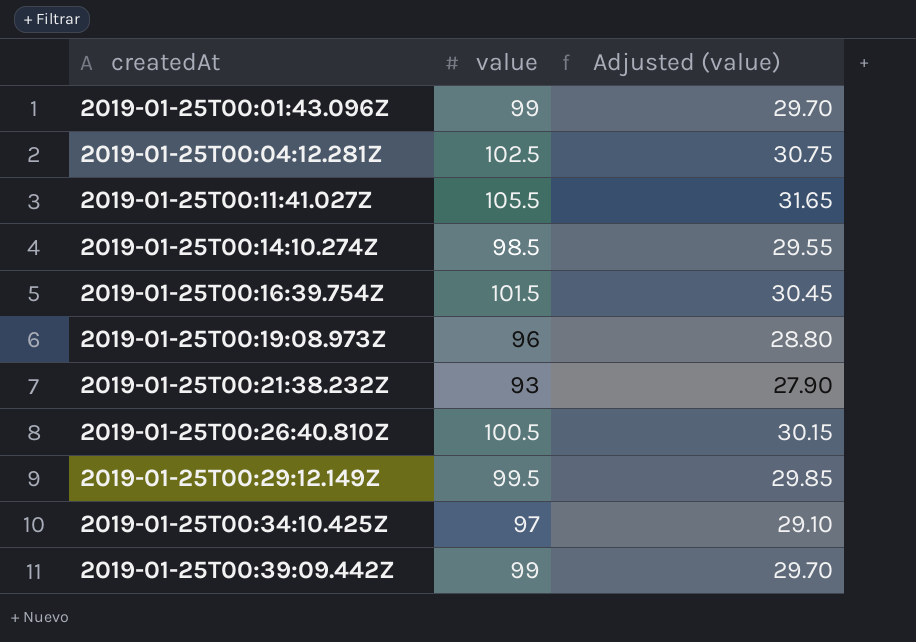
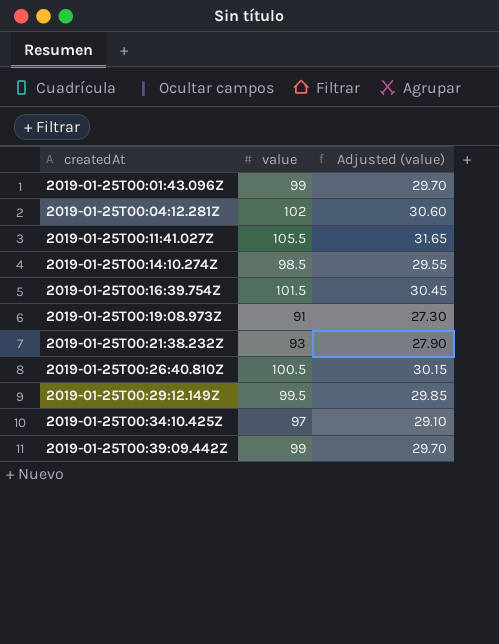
2019-01-25T00:04:12.281Z | value: 102.5 -> 102
2019-01-25T00:04:12.281Z | Adjusted (value): 30.75 -> 30.60
2019-01-25T00:19:08.973Z | value: 96 -> 91
2019-01-25T00:19:08.973Z | Adjusted (value): 28.80 -> 27.30

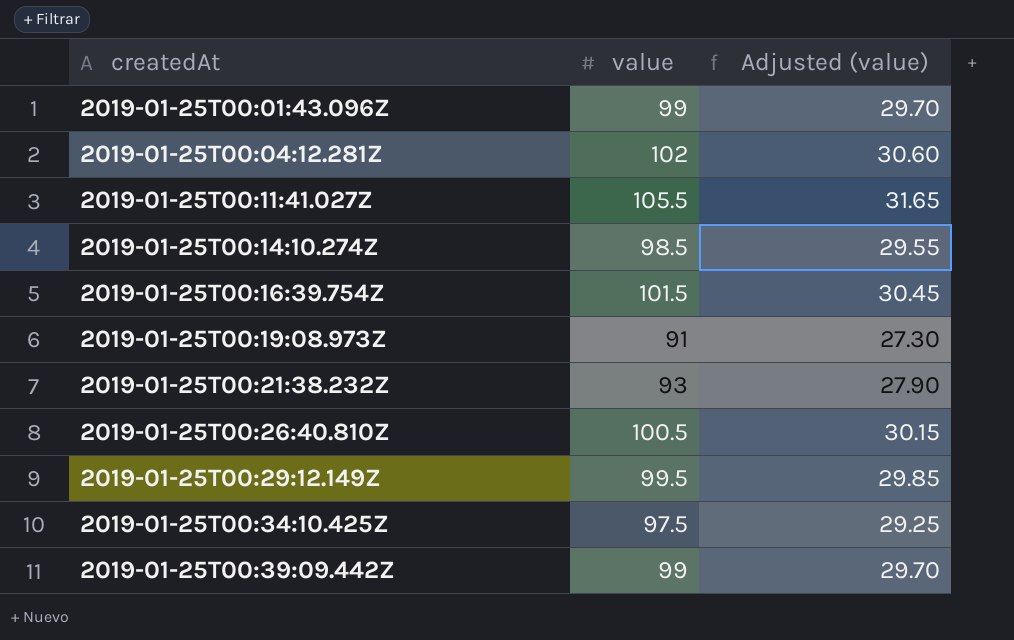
2019-01-25T00:34:10.425Z | value: 97 -> 97.5
2019-01-25T00:34:10.425Z | Adjusted (value): 29.10 -> 29.25

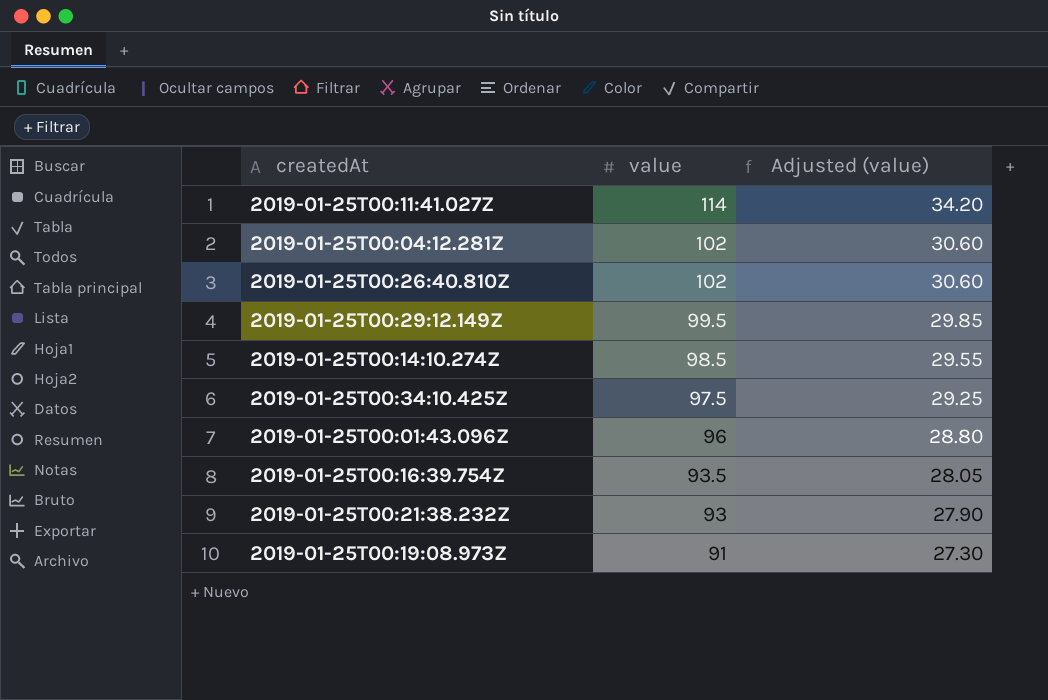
row order: createdAt ascending -> value descending
row 2019-01-25T00:39:09.442Z: 99 | 29.70 -> none
2019-01-25T00:11:41.027Z | value: 105.5 -> 114
2019-01-25T00:11:41.027Z | Adjusted (value): 31.65 -> 34.20
2019-01-25T00:26:40.810Z | value: 100.5 -> 102
2019-01-25T00:26:40.810Z | Adjusted (value): 30.15 -> 30.60
2019-01-25T00:01:43.096Z | value: 99 -> 96
2019-01-25T00:01:43.096Z | Adjusted (value): 29.70 -> 28.80
2019-01-25T00:16:39.754Z | value: 101.5 -> 93.5
2019-01-25T00:16:39.754Z | Adjusted (value): 30.45 -> 28.05

